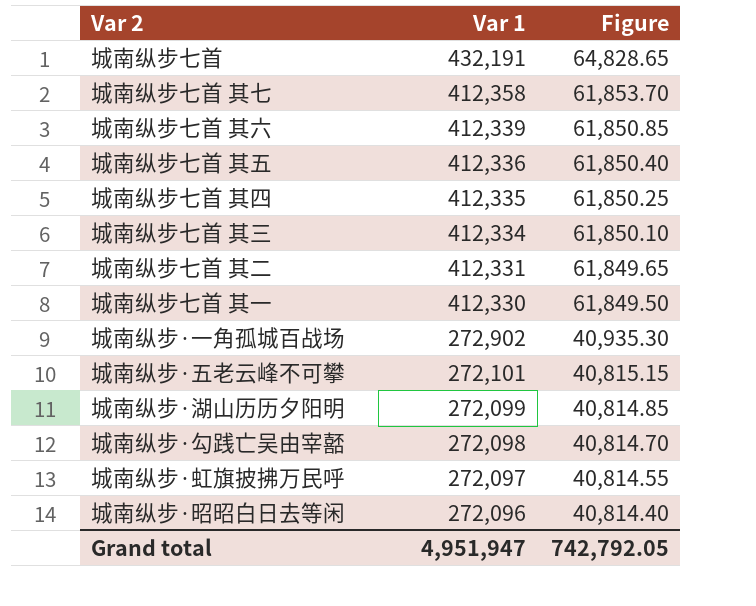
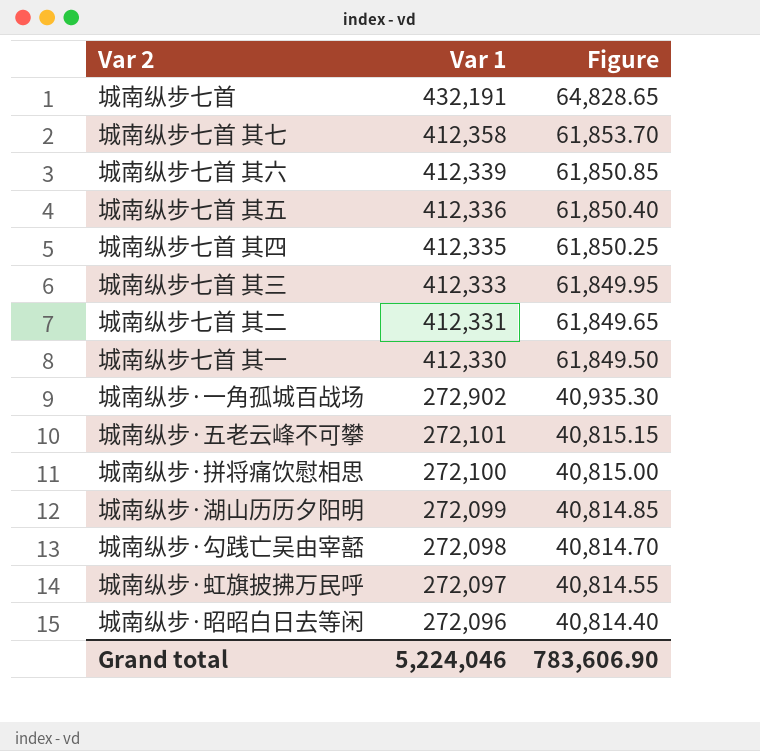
城南纵步七首 其三 | Var 1: 412,334 -> 412,333
城南纵步七首 其三 | Figure: 61,850.10 -> 61,849.95
row 城南纵步·拼将痛饮慰相思: none -> 272,100 | 40,815.00
Grand total | Var 1: 4,951,947 -> 5,224,046
Grand total | Figure: 742,792.05 -> 783,606.90

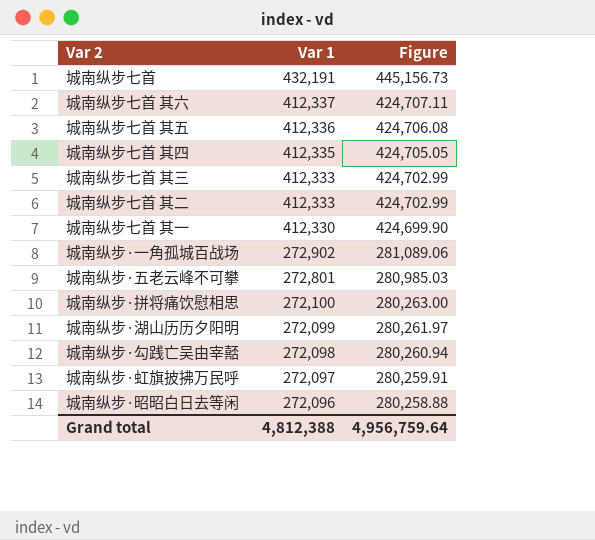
column Figure | formula: [Var 1] * 0.15 -> [Var 1] * 1.03
row 城南纵步七首 其七: 412,358 | 61,853.70 -> none
城南纵步七首 其六 | Var 1: 412,339 -> 412,337
城南纵步七首 其二 | Var 1: 412,331 -> 412,333
城南纵步·五老云峰不可攀 | Var 1: 272,101 -> 272,801
Grand total | Var 1: 5,224,046 -> 4,812,388
Grand total | Figure: 783,606.90 -> 4,956,759.64

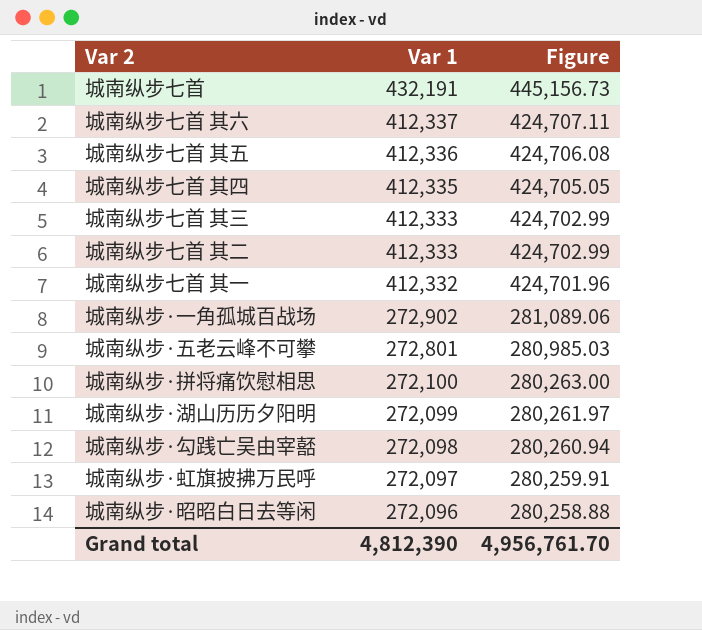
城南纵步七首 其一 | Var 1: 412,330 -> 412,332
城南纵步七首 其一 | Figure: 424,699.90 -> 424,701.96
Grand total | Var 1: 4,812,388 -> 4,812,390
Grand total | Figure: 4,956,759.64 -> 4,956,761.70

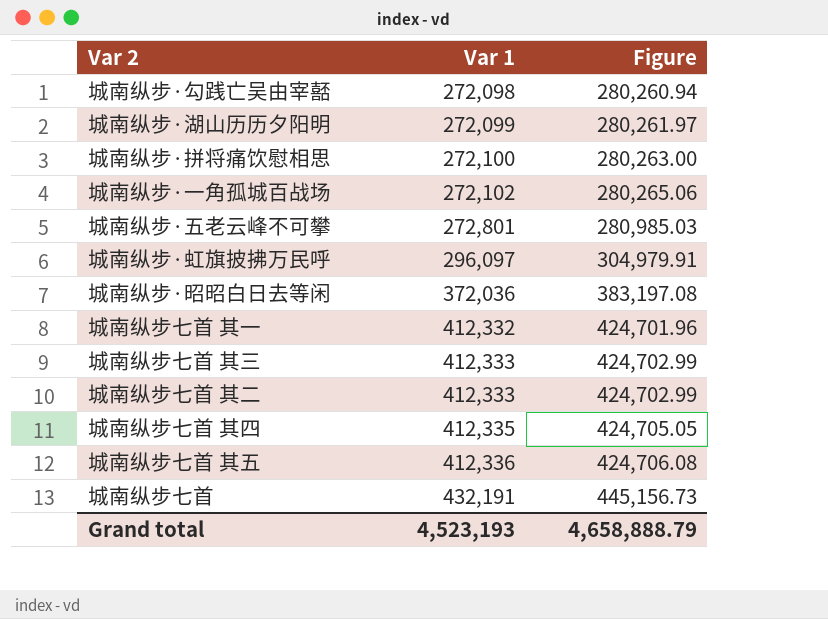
row order: Var 1 descending -> Var 1 ascending
row 城南纵步七首 其六: 412,337 | 424,707.11 -> none
城南纵步·一角孤城百战场 | Var 1: 272,902 -> 272,102
城南纵步·一角孤城百战场 | Figure: 281,089.06 -> 280,265.06
城南纵步·虹旗披拂万民呼 | Var 1: 272,097 -> 296,097
城南纵步·虹旗披拂万民呼 | Figure: 280,259.91 -> 304,979.91
城南纵步·昭昭白日去等闲 | Var 1: 272,096 -> 372,036
城南纵步·昭昭白日去等闲 | Figure: 280,258.88 -> 383,197.08
Grand total | Var 1: 4,812,390 -> 4,523,193
Grand total | Figure: 4,956,761.70 -> 4,658,888.79

